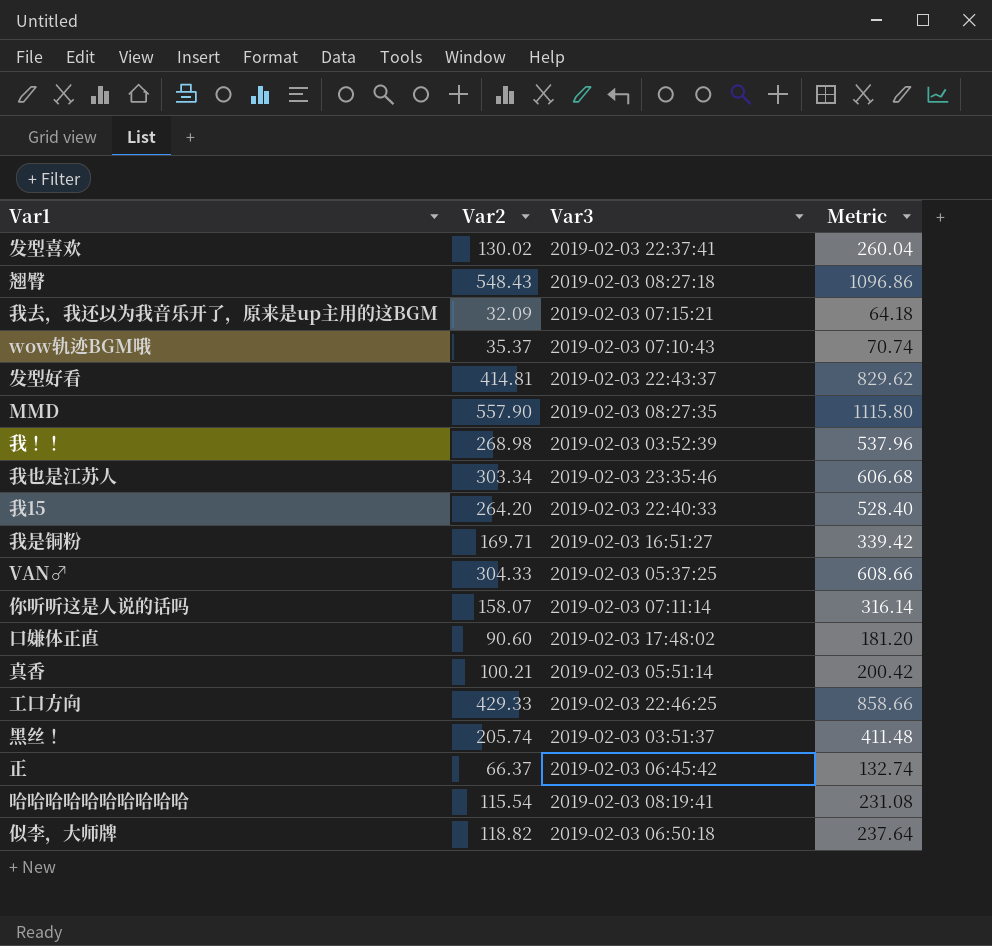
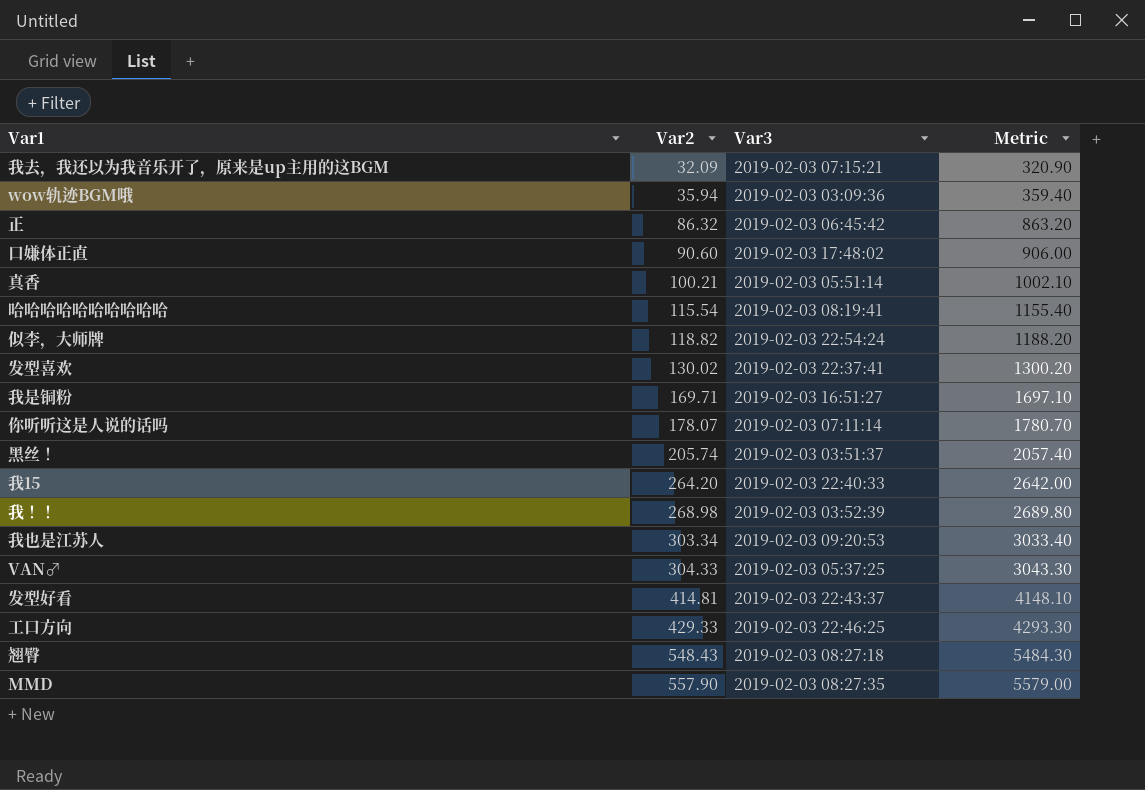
row order: none -> Var2 ascending
column Metric | formula: [Var2] * 2 -> [Var2] * 10
wow轨迹BGM哦 | Var2: 35.37 -> 35.94
wow轨迹BGM哦 | Var3: 2019-02-03 07:10:43 -> 2019-02-03 03:09:36
正 | Var2: 66.37 -> 86.32
似李，大师牌 | Var3: 2019-02-03 06:50:18 -> 2019-02-03 22:54:24
你听听这是人说的话吗 | Var2: 158.07 -> 178.07
我也是江苏人 | Var3: 2019-02-03 23:35:46 -> 2019-02-03 09:20:53

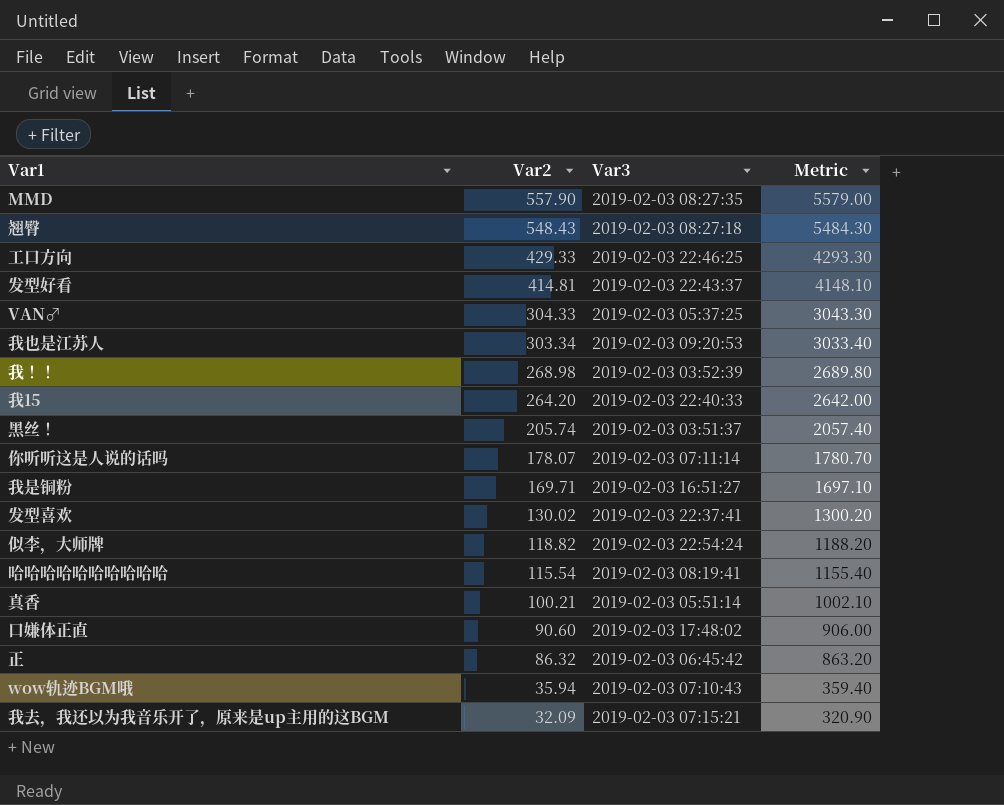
row order: Var2 ascending -> Var2 descending
wow轨迹BGM哦 | Var3: 2019-02-03 03:09:36 -> 2019-02-03 07:10:43

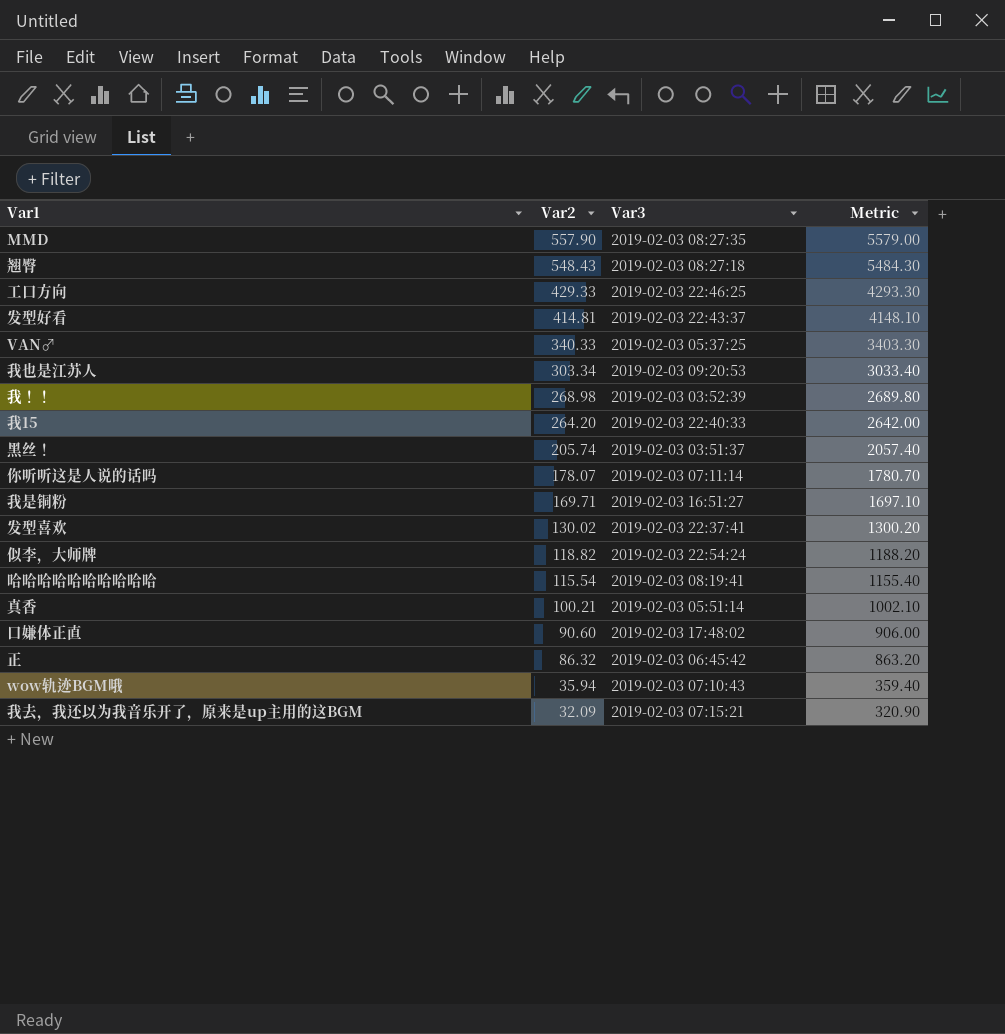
VAN♂ | Var2: 304.33 -> 340.33
VAN♂ | Metric: 3043.30 -> 3403.30

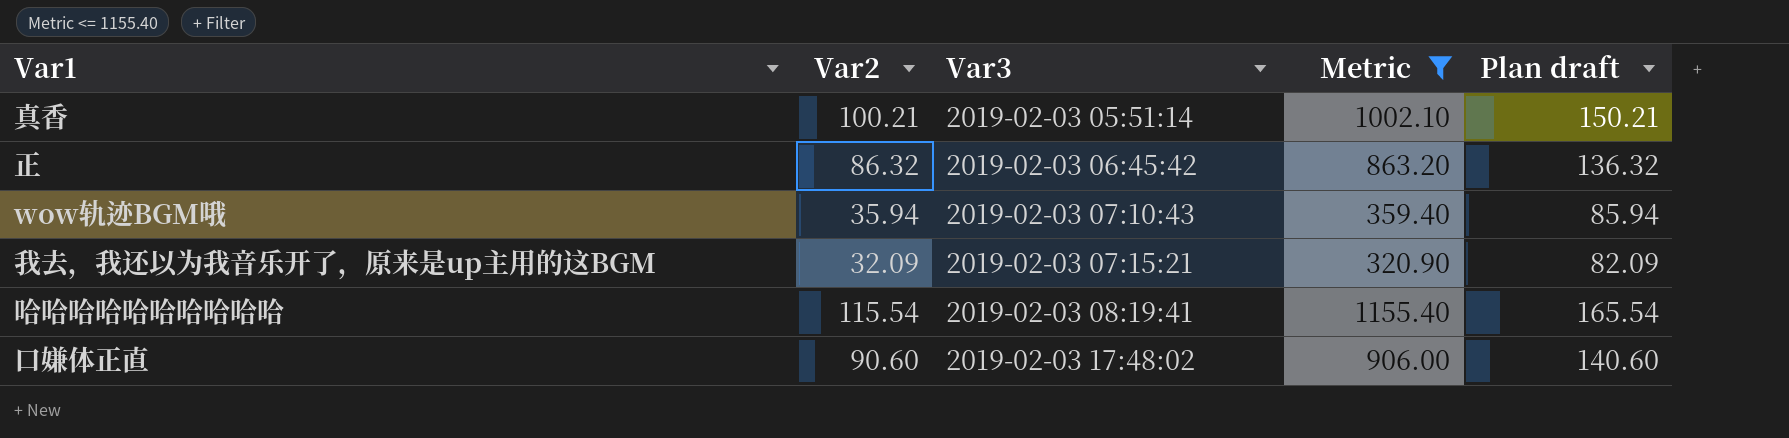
filter: none -> Metric <= 1155.40
row order: Var2 descending -> Var3 ascending
column Plan draft | formula: none -> [Var2] + 50

